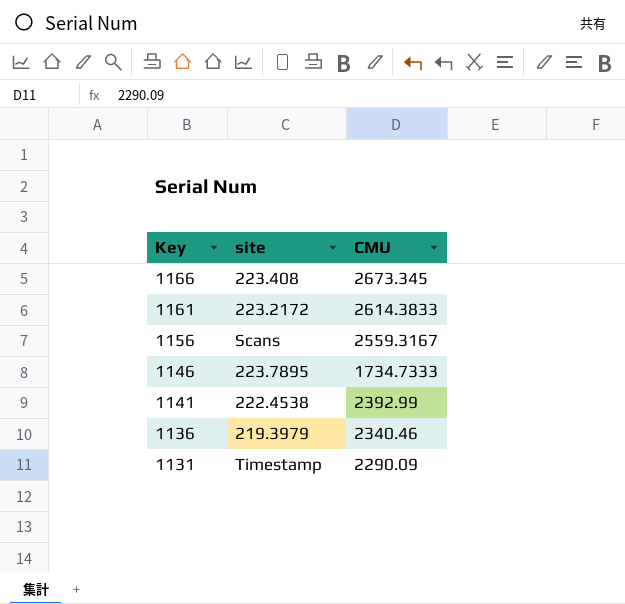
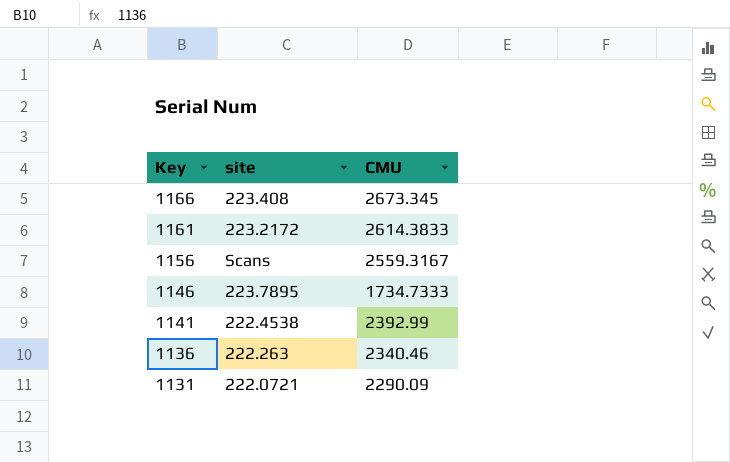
1136 | site: 219.3979 -> 222.263
1131 | site: Timestamp -> 222.0721

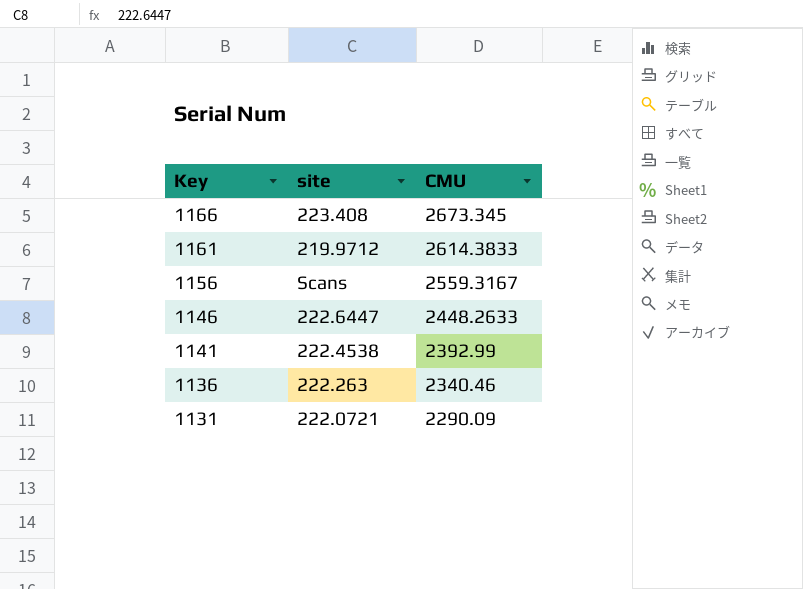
1161 | site: 223.2172 -> 219.9712
1146 | site: 223.7895 -> 222.6447
1146 | CMU: 1734.7333 -> 2448.2633

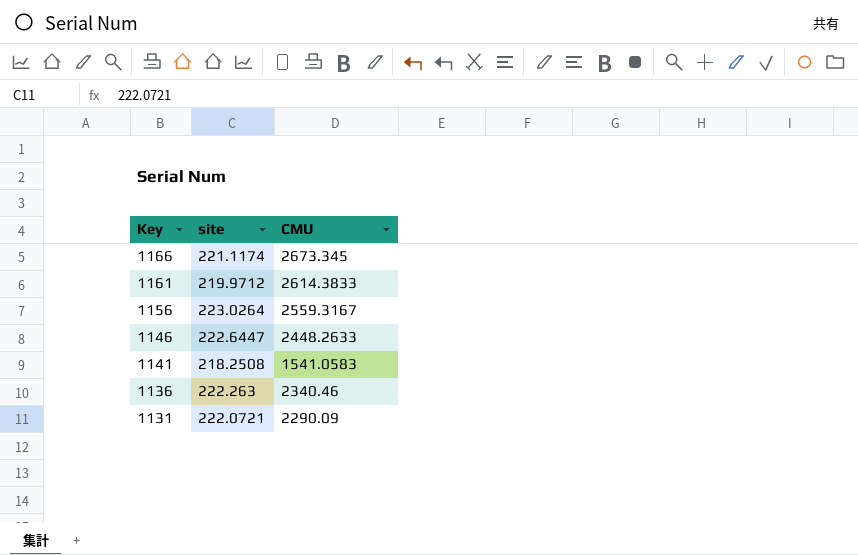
1166 | site: 223.408 -> 221.1174
1156 | site: Scans -> 223.0264
1141 | site: 222.4538 -> 218.2508
1141 | CMU: 2392.99 -> 1541.0583

